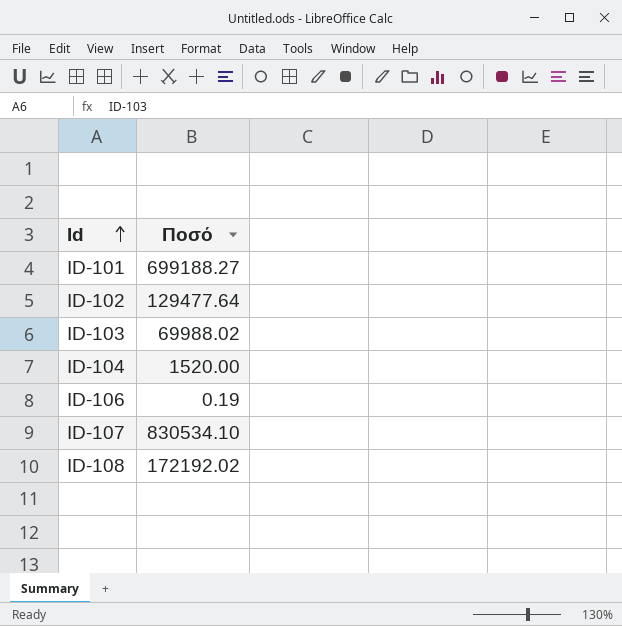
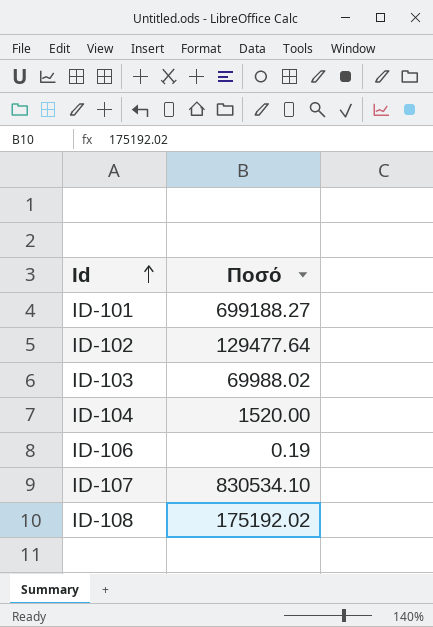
ID-108 | Ποσό: 172192.02 -> 175192.02

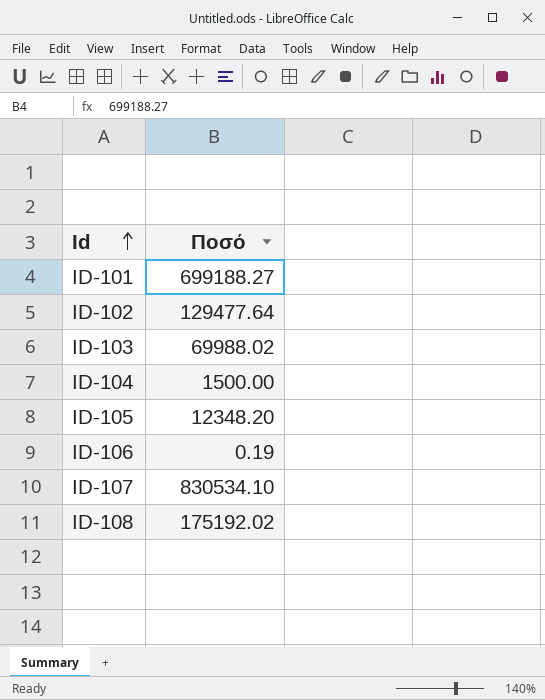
ID-104 | Ποσό: 1520.00 -> 1500.00
row ID-105: none -> 12348.20

